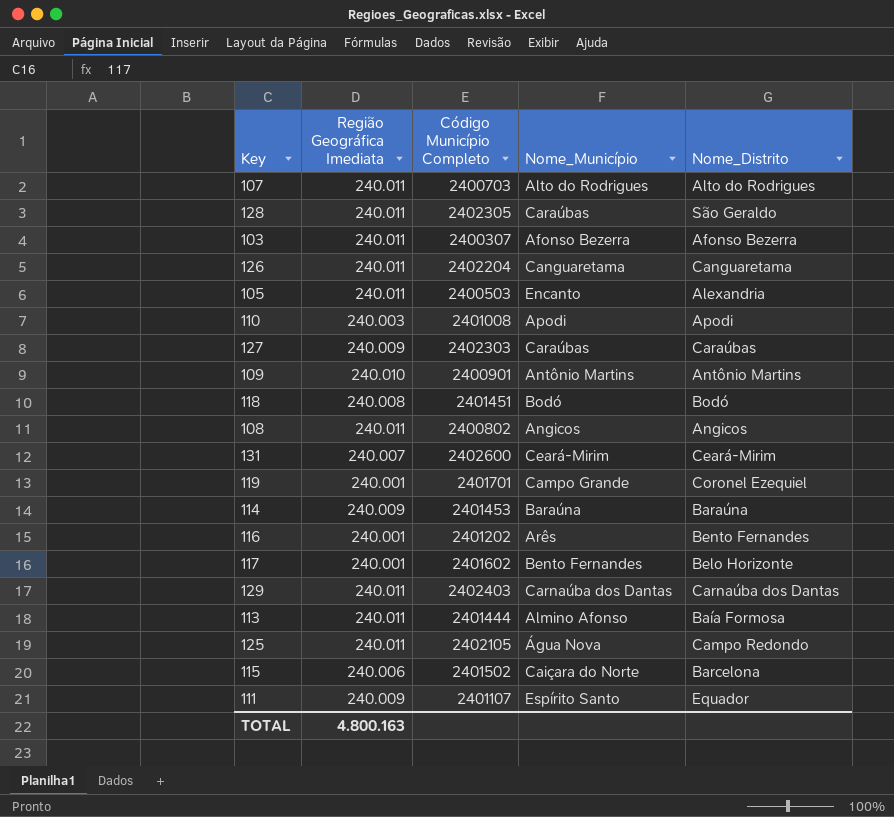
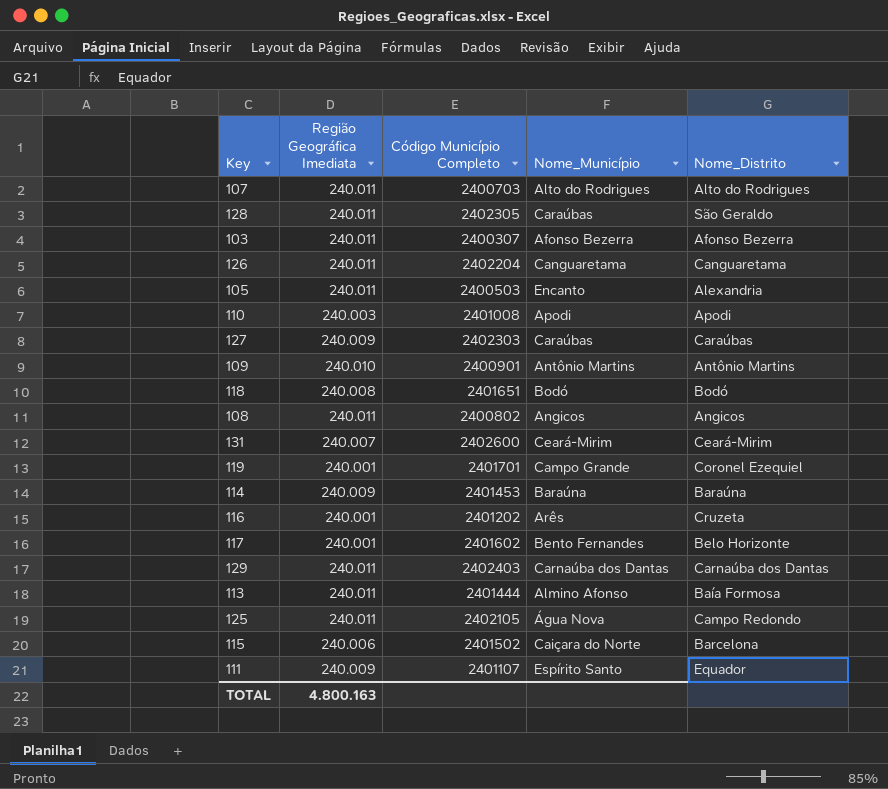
118 | Código Município Completo: 2401451 -> 2401651
116 | Nome_Distrito: Bento Fernandes -> Cruzeta

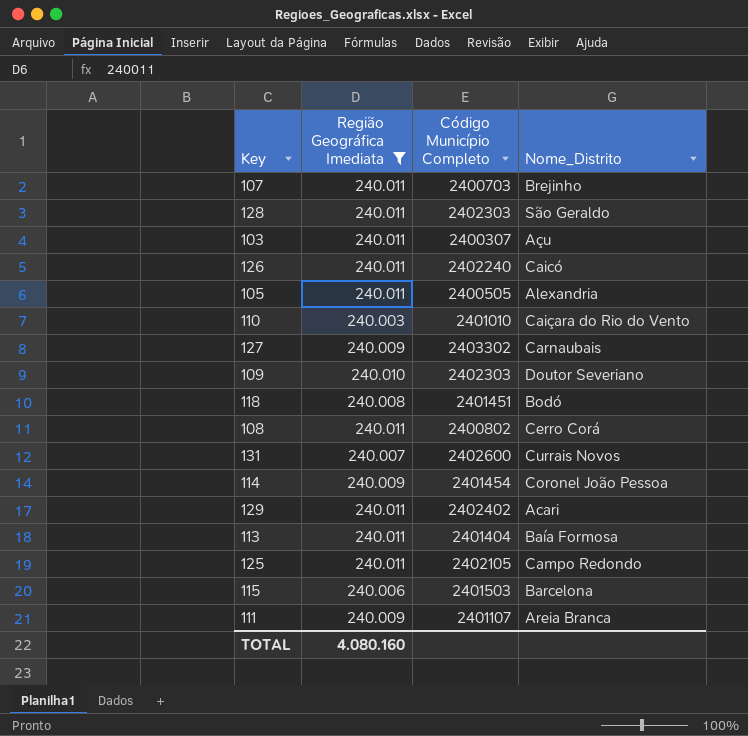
filter: none -> Região Geográfica Imediata != 240.001
column Nome_Município | position: 4 -> none
107 | Nome_Distrito: Alto do Rodrigues -> Brejinho
128 | Código Município Completo: 2402305 -> 2402303
103 | Nome_Distrito: Afonso Bezerra -> Açu
126 | Código Município Completo: 2402204 -> 2402240
126 | Nome_Distrito: Canguaretama -> Caicó
105 | Código Município Completo: 2400503 -> 2400505
110 | Código Município Completo: 2401008 -> 2401010
110 | Nome_Distrito: Apodi -> Caiçara do Rio do Vento
127 | Código Município Completo: 2402303 -> 2403302
127 | Nome_Distrito: Caraúbas -> Carnaubais
109 | Código Município Completo: 2400901 -> 2402303
109 | Nome_Distrito: Antônio Martins -> Doutor Severiano
118 | Código Município Completo: 2401651 -> 2401451
108 | Nome_Distrito: Angicos -> Cerro Corá
131 | Nome_Distrito: Ceará-Mirim -> Currais Novos
114 | Código Município Completo: 2401453 -> 2401454
114 | Nome_Distrito: Baraúna -> Coronel João Pessoa
129 | Código Município Completo: 2402403 -> 2402402
129 | Nome_Distrito: Carnaúba dos Dantas -> Acari
113 | Código Município Completo: 2401444 -> 2401404
115 | Código Município Completo: 2401502 -> 2401503
111 | Nome_Distrito: Equador -> Areia Branca
TOTAL | Região Geográfica Imediata: 4.800.163 -> 4.080.160

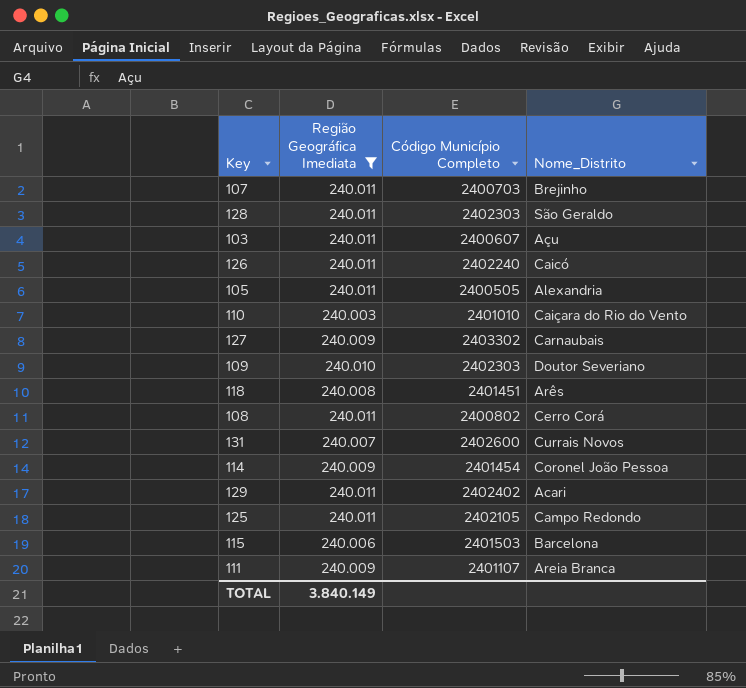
row 113: 240.011 | 2401404 | Baía Formosa -> none
103 | Código Município Completo: 2400307 -> 2400607
118 | Nome_Distrito: Bodó -> Arês
TOTAL | Região Geográfica Imediata: 4.080.160 -> 3.840.149

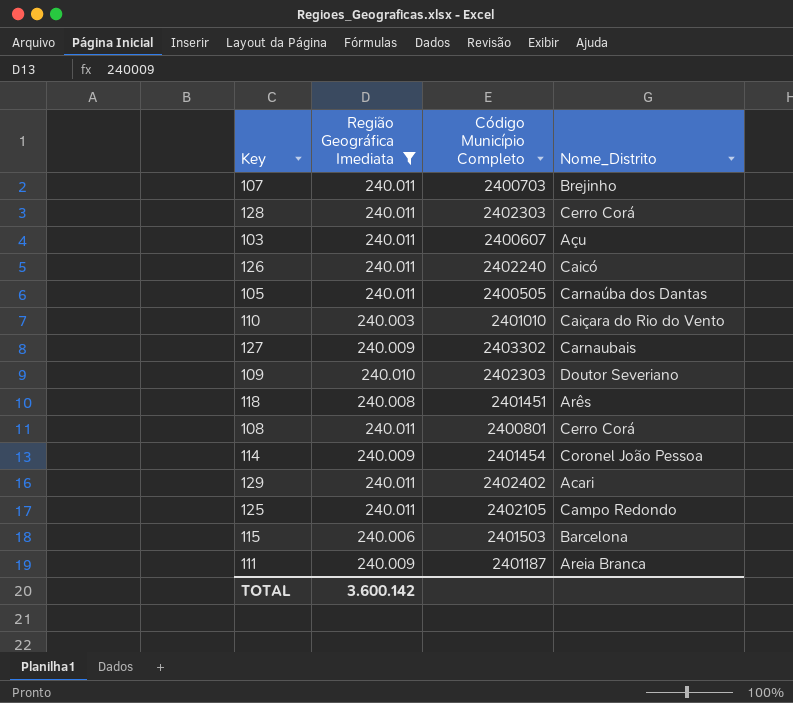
row 131: 240.007 | 2402600 | Currais Novos -> none
128 | Nome_Distrito: São Geraldo -> Cerro Corá
105 | Nome_Distrito: Alexandria -> Carnaúba dos Dantas
108 | Código Município Completo: 2400802 -> 2400801
111 | Código Município Completo: 2401107 -> 2401187
TOTAL | Região Geográfica Imediata: 3.840.149 -> 3.600.142

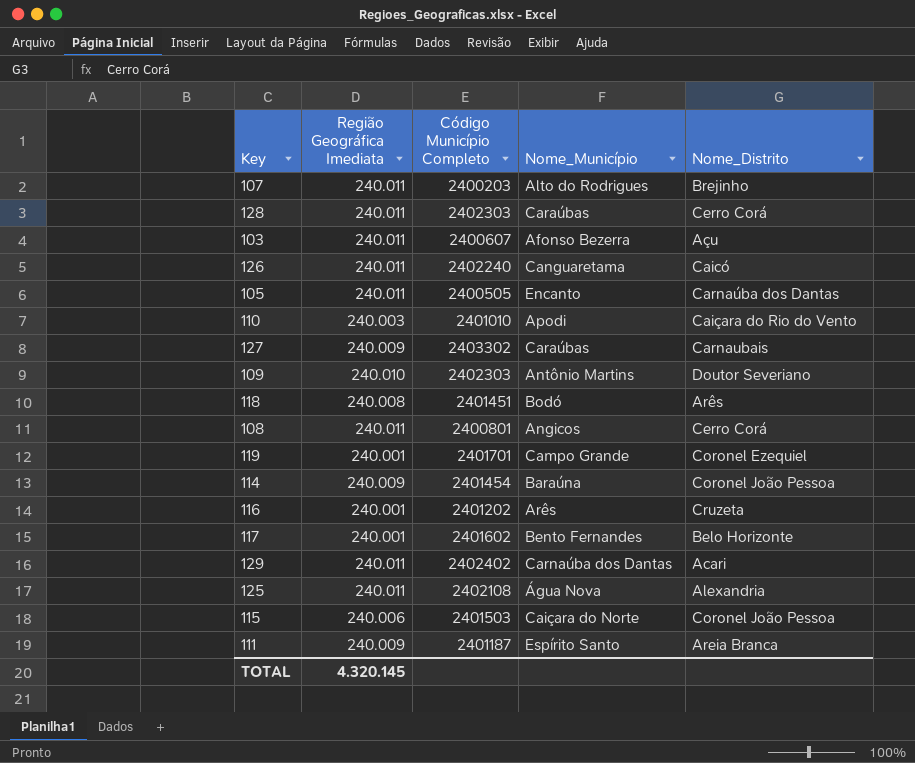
filter: Região Geográfica Imediata != 240.001 -> none
column Nome_Município | position: none -> 4
107 | Código Município Completo: 2400703 -> 2400203
125 | Código Município Completo: 2402105 -> 2402108
125 | Nome_Distrito: Campo Redondo -> Alexandria
115 | Nome_Distrito: Barcelona -> Coronel João Pessoa
TOTAL | Região Geográfica Imediata: 3.600.142 -> 4.320.145

